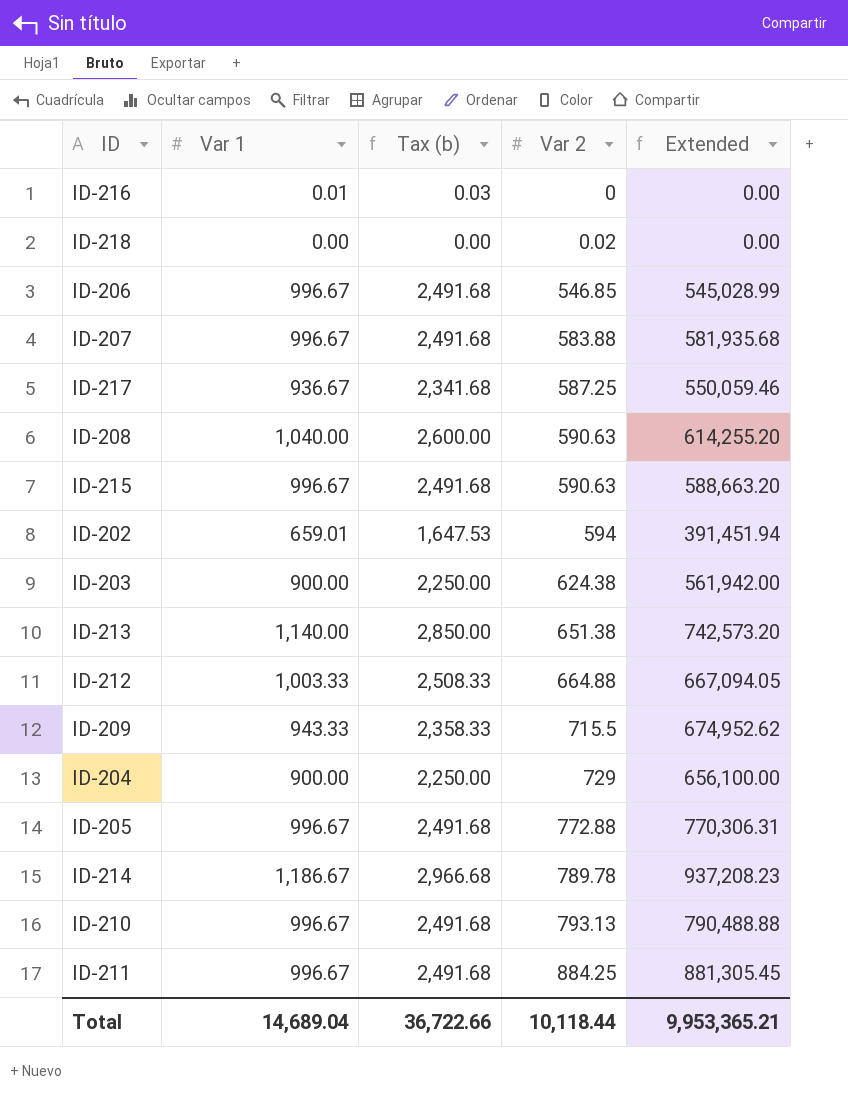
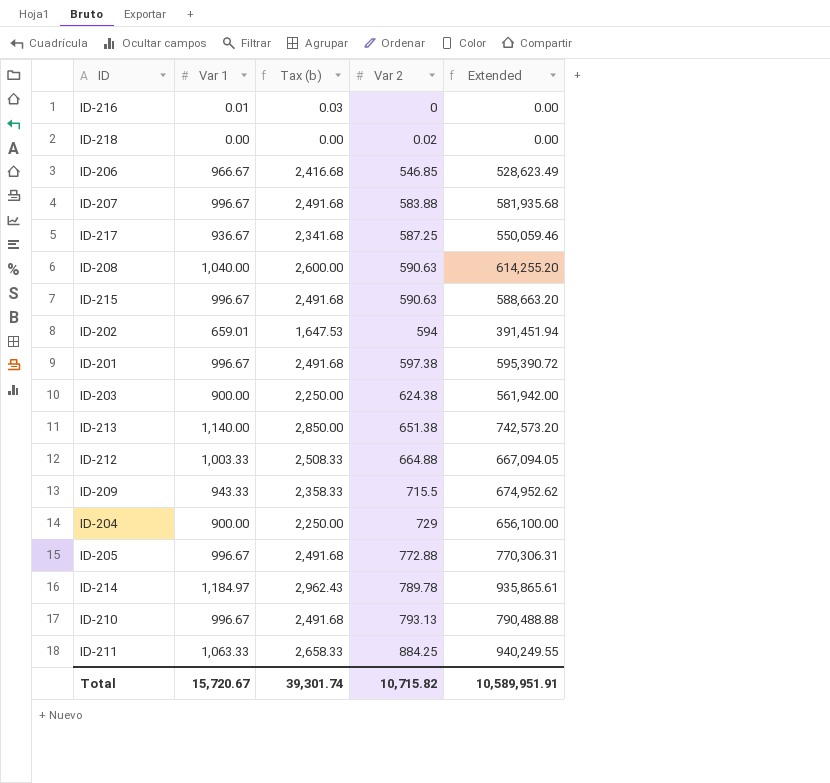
ID-206 | Var 1: 996.67 -> 966.67
ID-206 | Tax (b): 2,491.68 -> 2,416.68
ID-206 | Extended: 545,028.99 -> 528,623.49
row ID-201: none -> 996.67 | 2,491.68 | 597.38 | 595,390.72
ID-214 | Var 1: 1,186.67 -> 1,184.97
ID-214 | Tax (b): 2,966.68 -> 2,962.43
ID-214 | Extended: 937,208.23 -> 935,865.61
ID-211 | Var 1: 996.67 -> 1,063.33
ID-211 | Tax (b): 2,491.68 -> 2,658.33
ID-211 | Extended: 881,305.45 -> 940,249.55
Total | Var 1: 14,689.04 -> 15,720.67
Total | Tax (b): 36,722.66 -> 39,301.74
Total | Var 2: 10,118.44 -> 10,715.82
Total | Extended: 9,953,365.21 -> 10,589,951.91

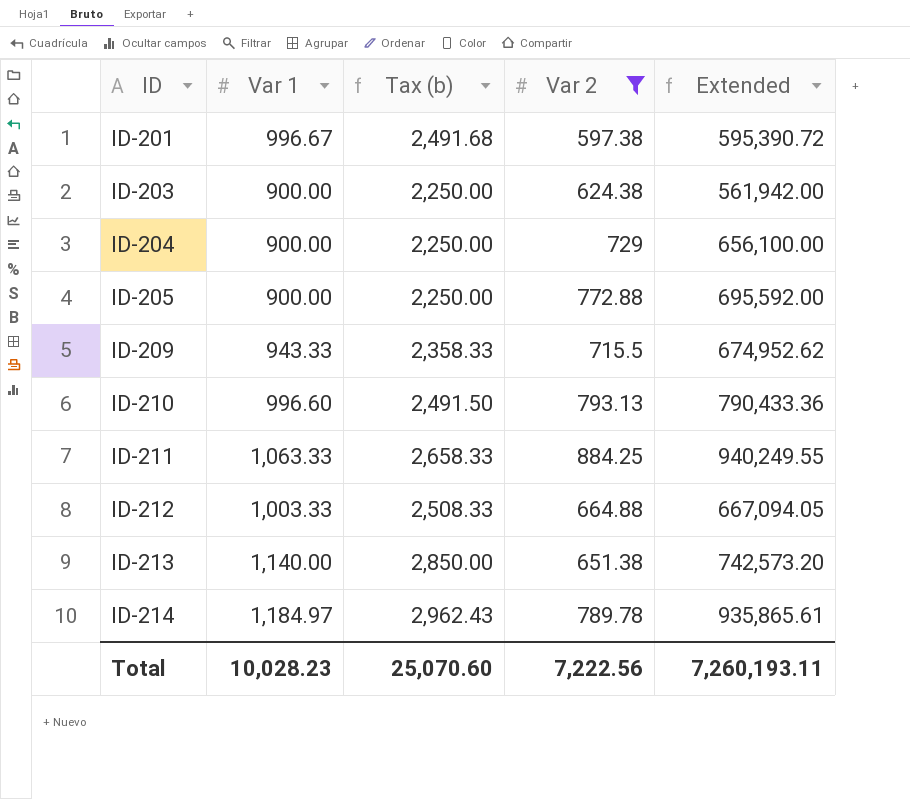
filter: none -> Var 2 >= 597.38
row order: Var 2 ascending -> ID ascending
ID-205 | Var 1: 996.67 -> 900.00
ID-205 | Tax (b): 2,491.68 -> 2,250.00
ID-205 | Extended: 770,306.31 -> 695,592.00
ID-210 | Var 1: 996.67 -> 996.60
ID-210 | Tax (b): 2,491.68 -> 2,491.50
ID-210 | Extended: 790,488.88 -> 790,433.36
Total | Var 1: 15,720.67 -> 10,028.23
Total | Tax (b): 39,301.74 -> 25,070.60
Total | Var 2: 10,715.82 -> 7,222.56
Total | Extended: 10,589,951.91 -> 7,260,193.11

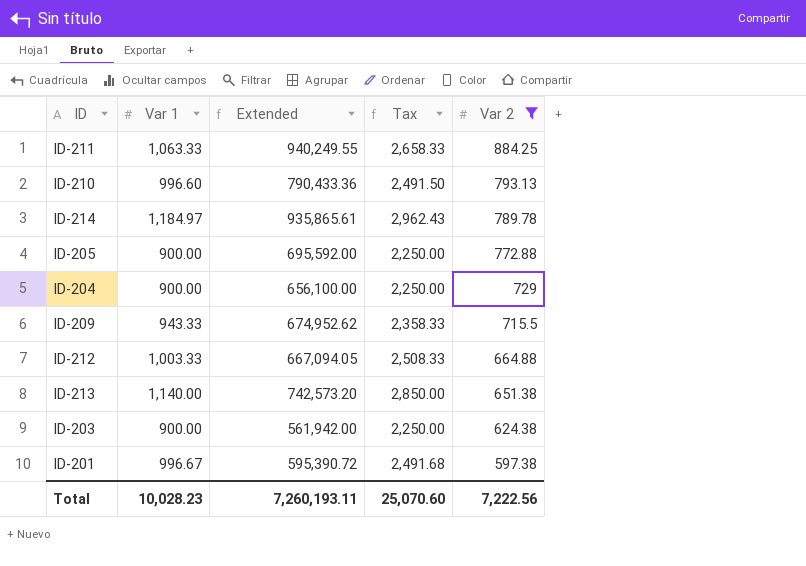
row order: ID ascending -> Var 2 descending
column Extended | position: 5 -> 3
column name: Tax (b) -> Tax

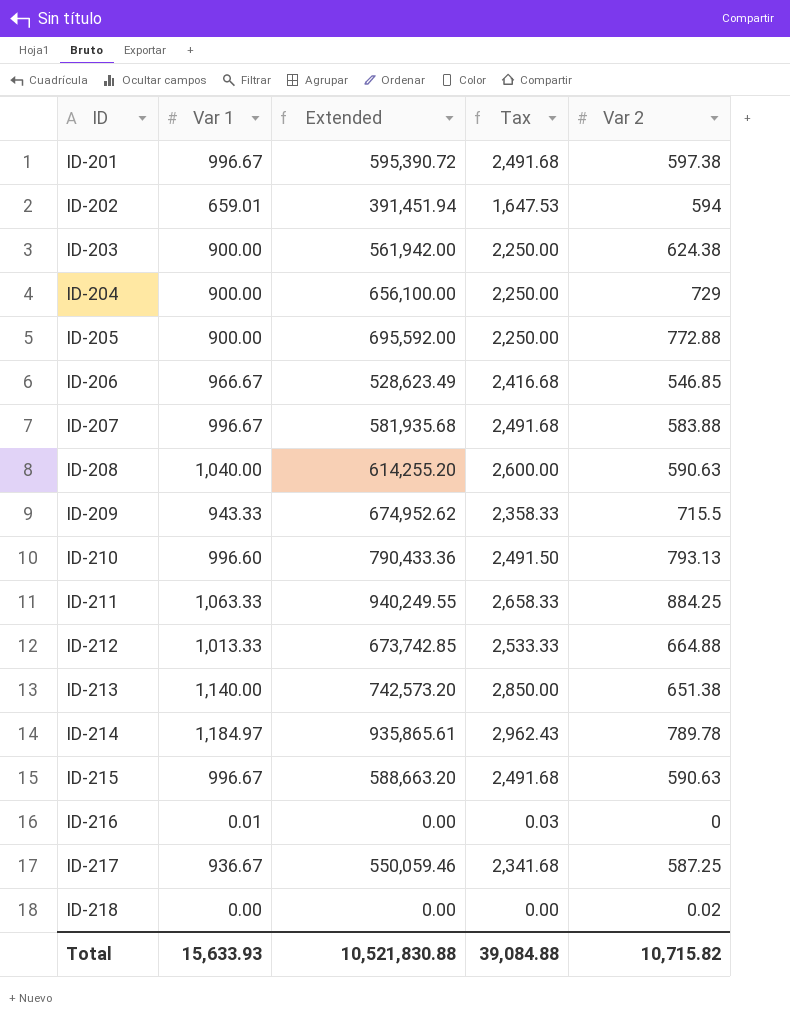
filter: Var 2 >= 597.38 -> none
row order: Var 2 descending -> ID ascending
ID-212 | Var 1: 1,003.33 -> 1,013.33
ID-212 | Extended: 667,094.05 -> 673,742.85
ID-212 | Tax: 2,508.33 -> 2,533.33
Total | Var 1: 10,028.23 -> 15,633.93
Total | Extended: 7,260,193.11 -> 10,521,830.88
Total | Tax: 25,070.60 -> 39,084.88
Total | Var 2: 7,222.56 -> 10,715.82

